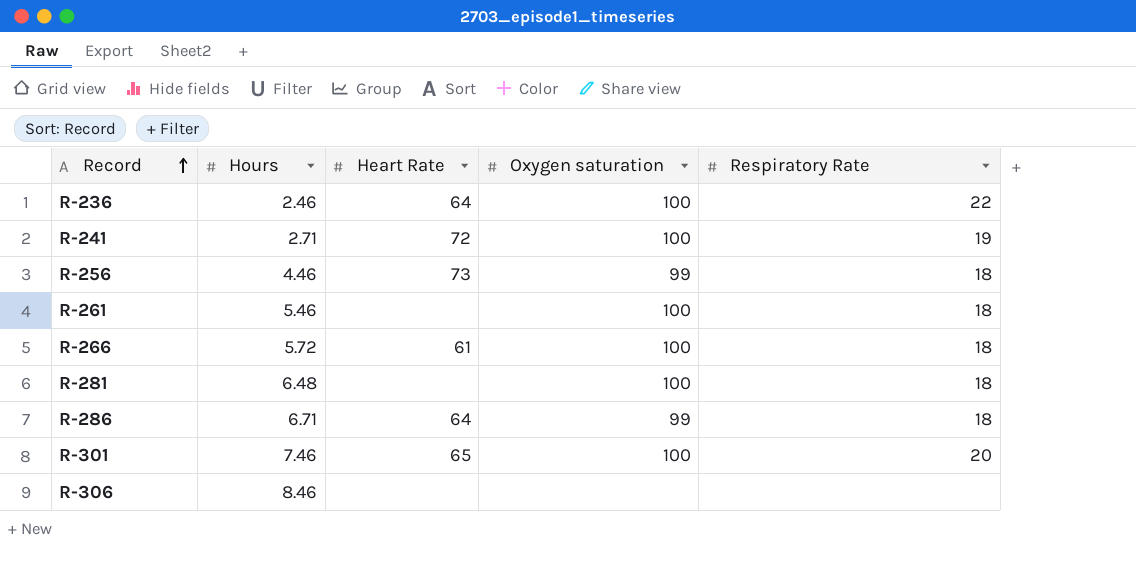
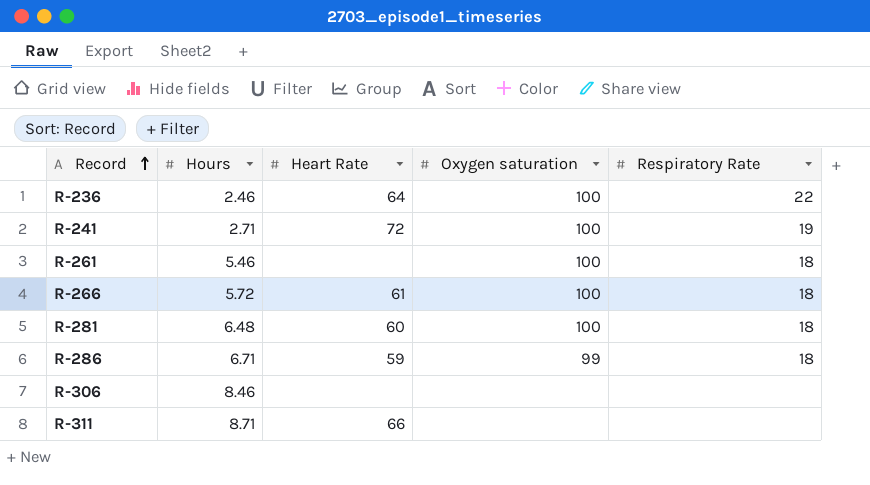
row R-256: 4.46 | 73 | 99 | 18 -> none
row R-301: 7.46 | 65 | 100 | 20 -> none
R-281 | Heart Rate: none -> 60
R-286 | Heart Rate: 64 -> 59
row R-311: none -> 8.71 | 66 | none | none

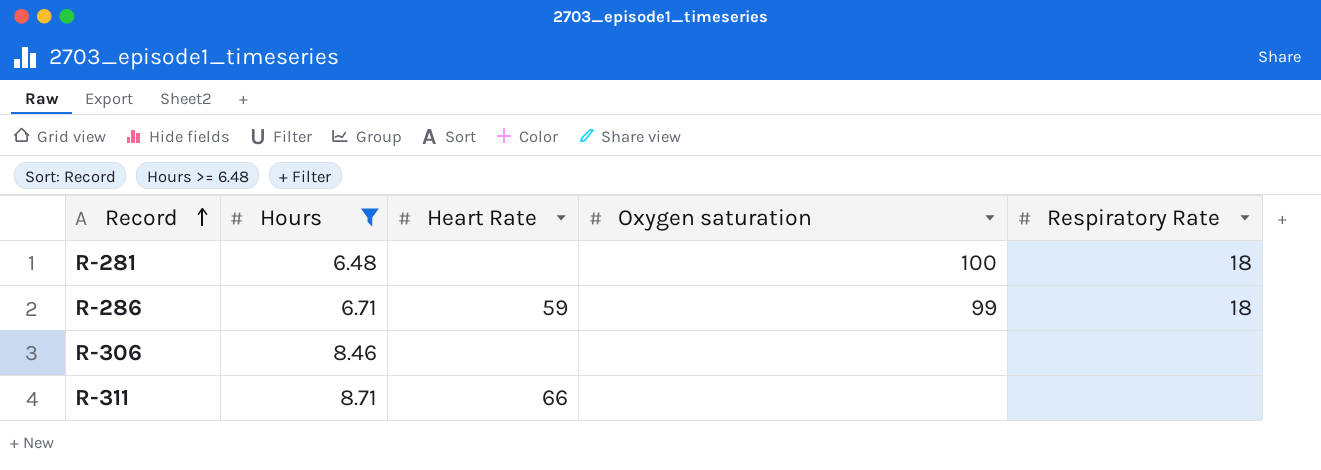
filter: none -> Hours >= 6.48
R-281 | Heart Rate: 60 -> none

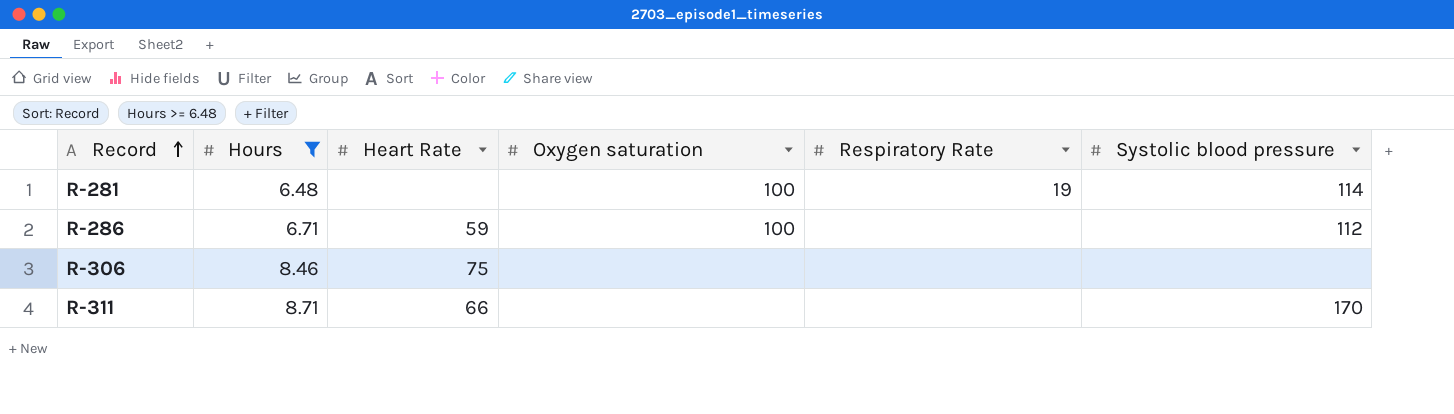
column Systolic blood pressure | position: none -> 6
R-281 | Respiratory Rate: 18 -> 19
R-286 | Oxygen saturation: 99 -> 100
R-286 | Respiratory Rate: 18 -> none
R-306 | Heart Rate: none -> 75

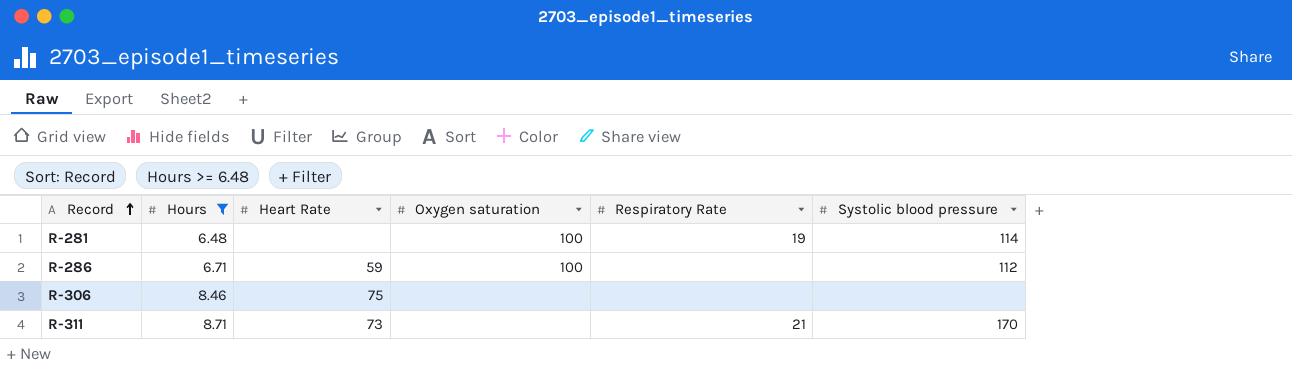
R-311 | Heart Rate: 66 -> 73
R-311 | Respiratory Rate: none -> 21

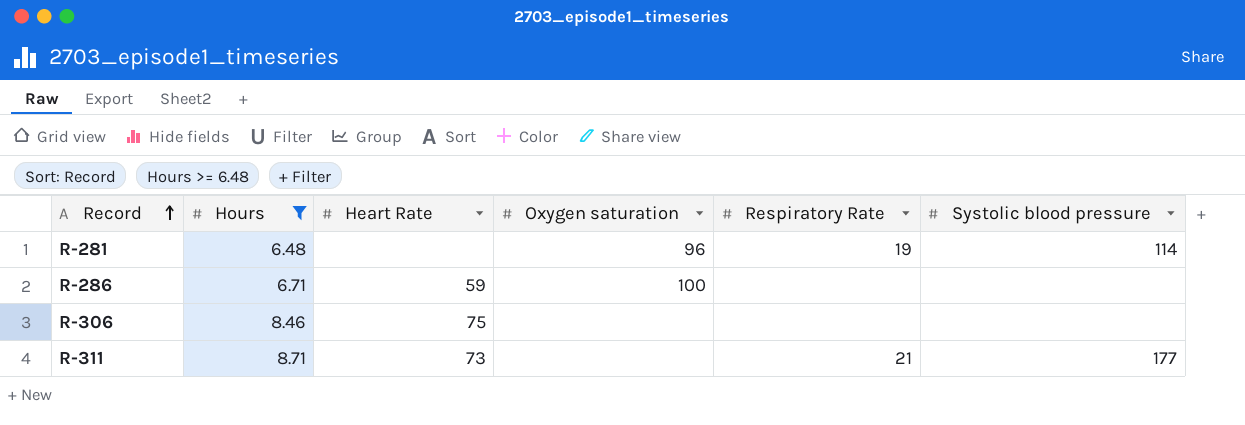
R-281 | Oxygen saturation: 100 -> 96
R-286 | Systolic blood pressure: 112 -> none
R-311 | Systolic blood pressure: 170 -> 177

